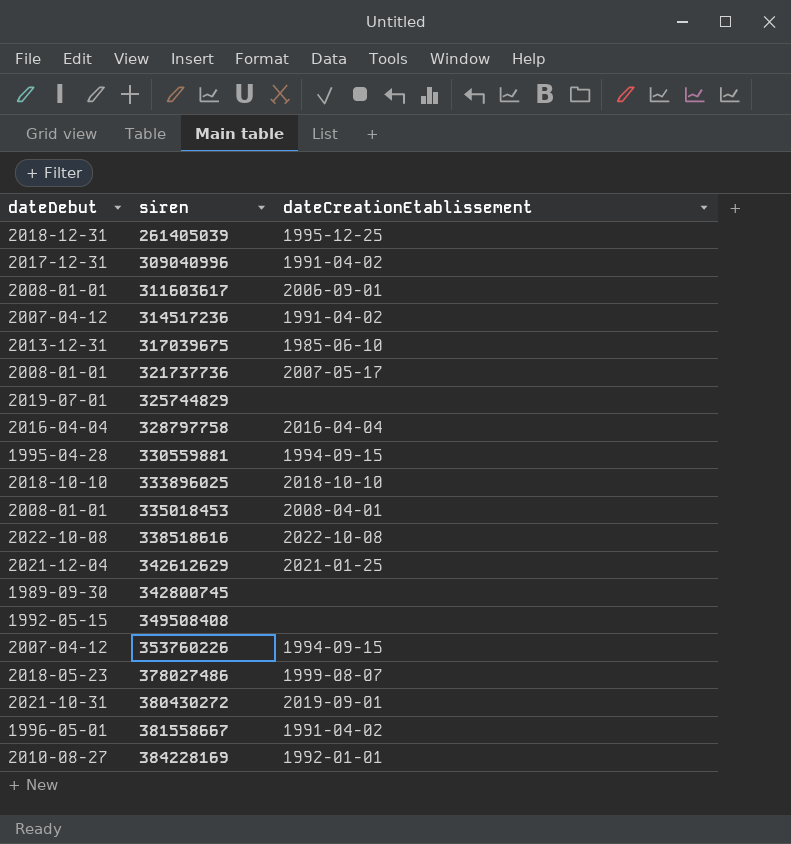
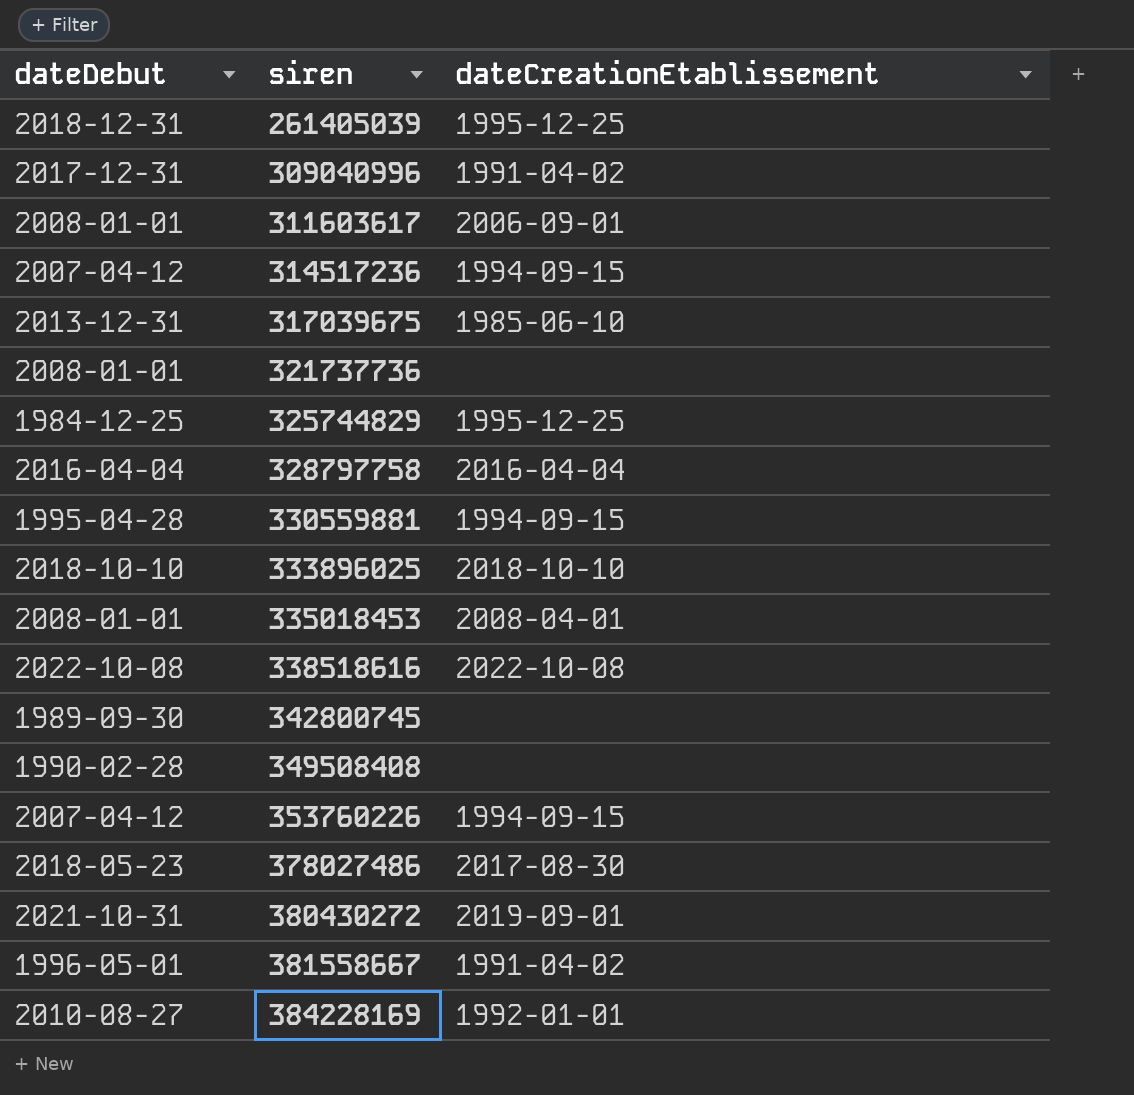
row 342612629: 2021-12-04 | 2021-01-25 -> none
314517236 | dateCreationEtablissement: 1991-04-02 -> 1994-09-15
321737736 | dateCreationEtablissement: 2007-05-17 -> none
325744829 | dateDebut: 2019-07-01 -> 1984-12-25
325744829 | dateCreationEtablissement: none -> 1995-12-25
349508408 | dateDebut: 1992-05-15 -> 1990-02-28
378027486 | dateCreationEtablissement: 1999-08-07 -> 2017-08-30

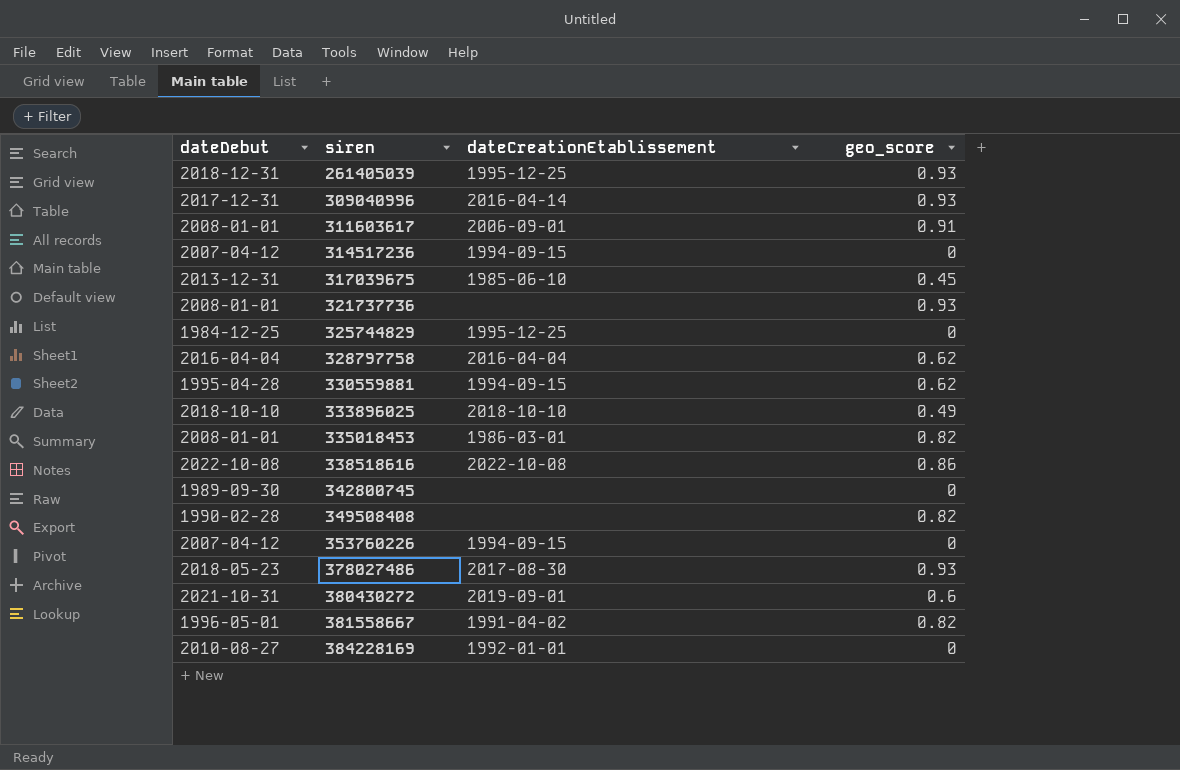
column geo_score | position: none -> 4
309040996 | dateCreationEtablissement: 1991-04-02 -> 2016-04-14
335018453 | dateCreationEtablissement: 2008-04-01 -> 1986-03-01

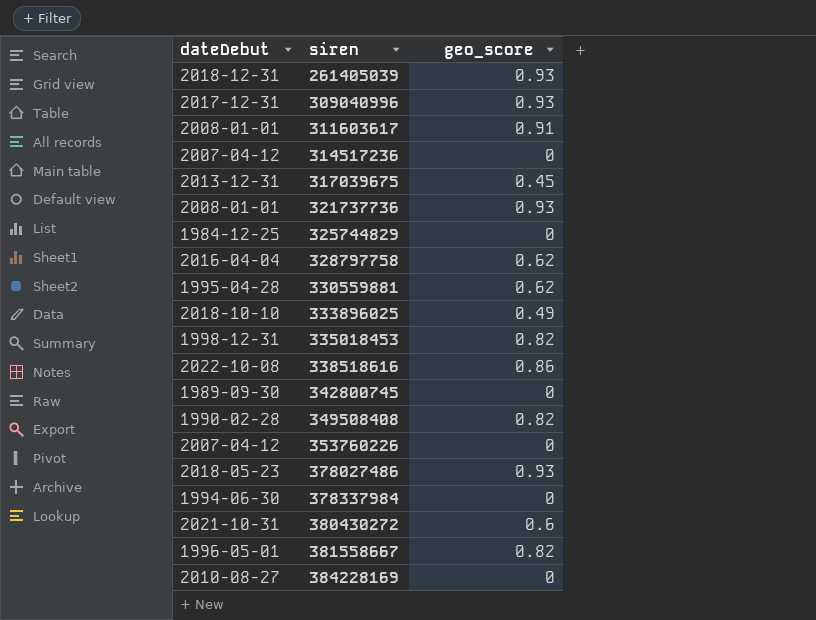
column dateCreationEtablissement | position: 3 -> none
335018453 | dateDebut: 2008-01-01 -> 1998-12-31
row 378337984: none -> 1994-06-30 | 0

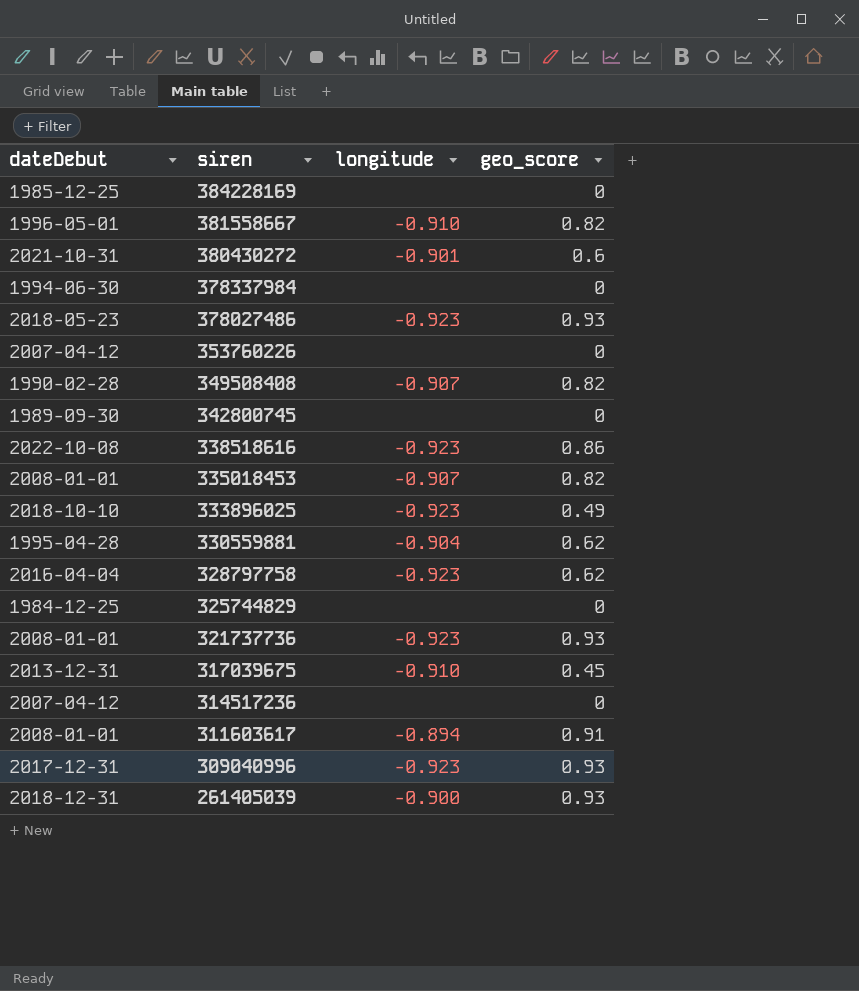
row order: siren ascending -> siren descending
column longitude | position: none -> 3
384228169 | dateDebut: 2010-08-27 -> 1985-12-25
335018453 | dateDebut: 1998-12-31 -> 2008-01-01

